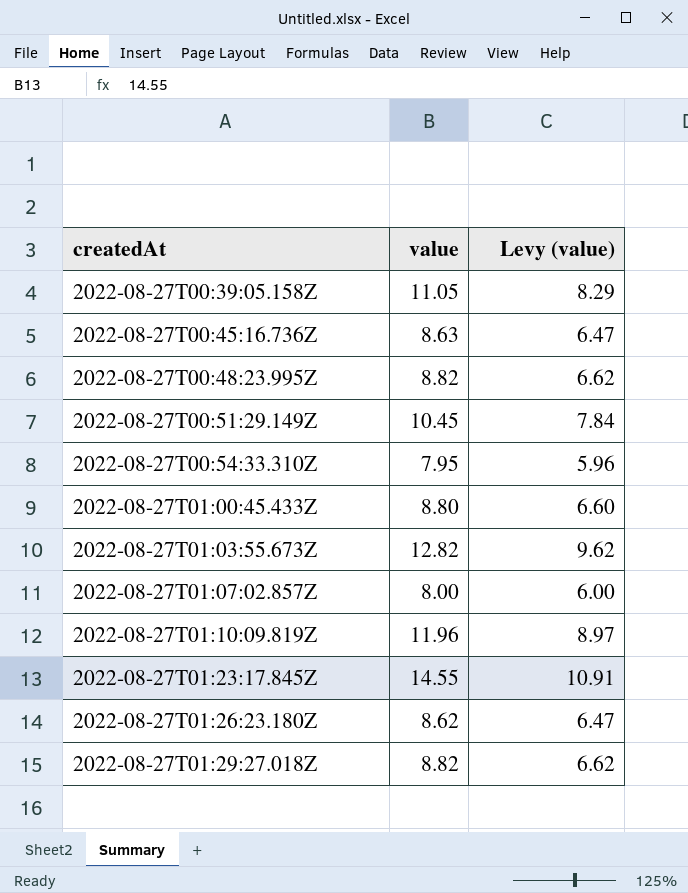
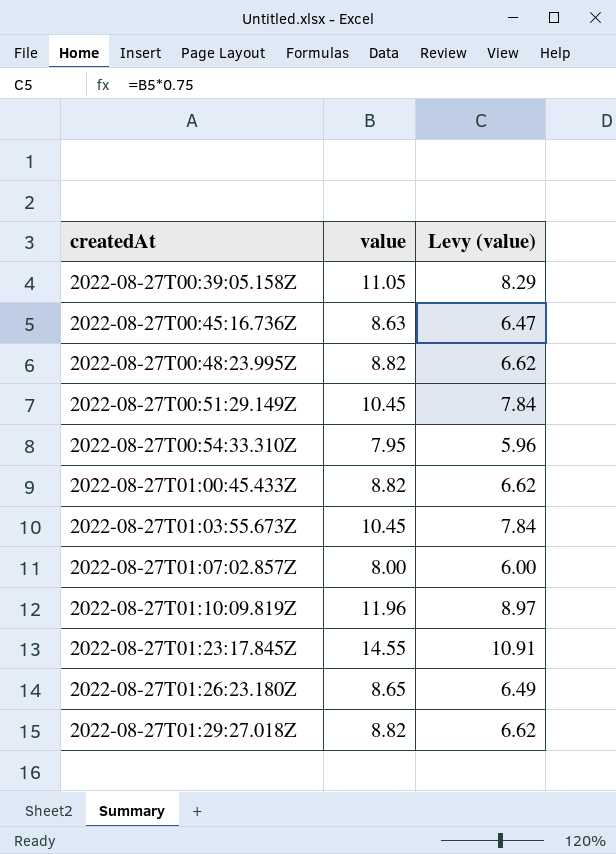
2022-08-27T01:00:45.433Z | value: 8.80 -> 8.82
2022-08-27T01:00:45.433Z | Levy (value): 6.60 -> 6.62
2022-08-27T01:03:55.673Z | value: 12.82 -> 10.45
2022-08-27T01:03:55.673Z | Levy (value): 9.62 -> 7.84
2022-08-27T01:26:23.180Z | value: 8.62 -> 8.65
2022-08-27T01:26:23.180Z | Levy (value): 6.47 -> 6.49

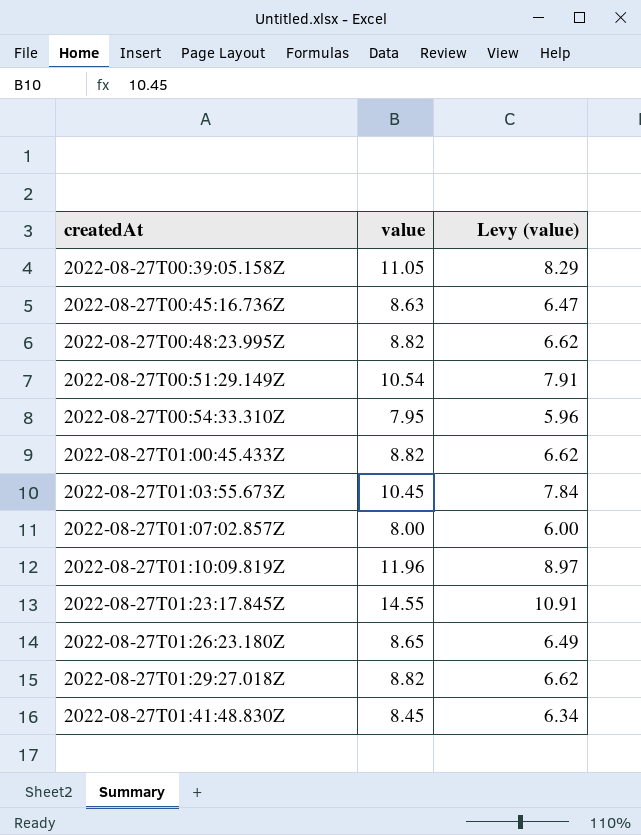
2022-08-27T00:51:29.149Z | value: 10.45 -> 10.54
2022-08-27T00:51:29.149Z | Levy (value): 7.84 -> 7.91
row 2022-08-27T01:41:48.830Z: none -> 8.45 | 6.34

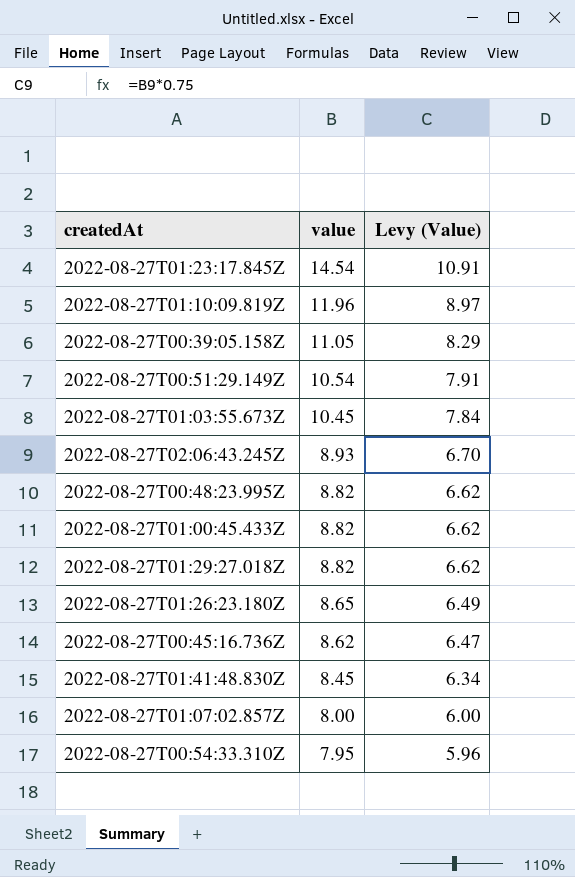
row order: createdAt ascending -> value descending
column name: Levy (value) -> Levy (Value)
2022-08-27T01:23:17.845Z | value: 14.55 -> 14.54
row 2022-08-27T02:06:43.245Z: none -> 8.93 | 6.70
2022-08-27T00:45:16.736Z | value: 8.63 -> 8.62

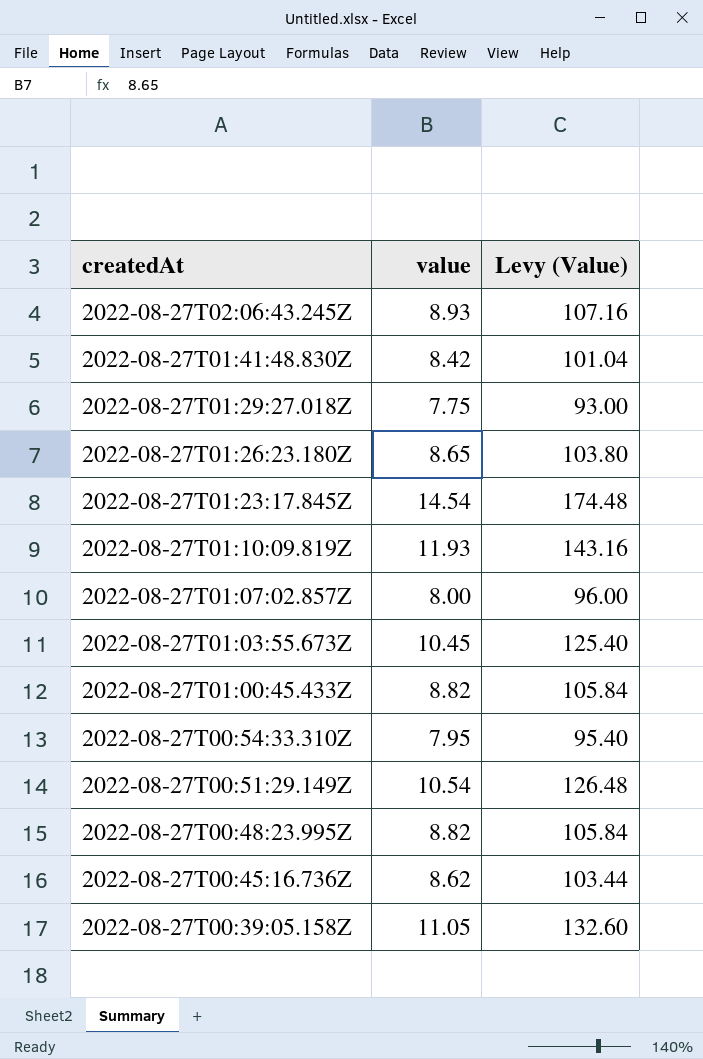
row order: value descending -> createdAt descending
column Levy (Value) | formula: [value] * 0.75 -> [value] * 12
2022-08-27T01:41:48.830Z | value: 8.45 -> 8.42
2022-08-27T01:29:27.018Z | value: 8.82 -> 7.75
2022-08-27T01:10:09.819Z | value: 11.96 -> 11.93

